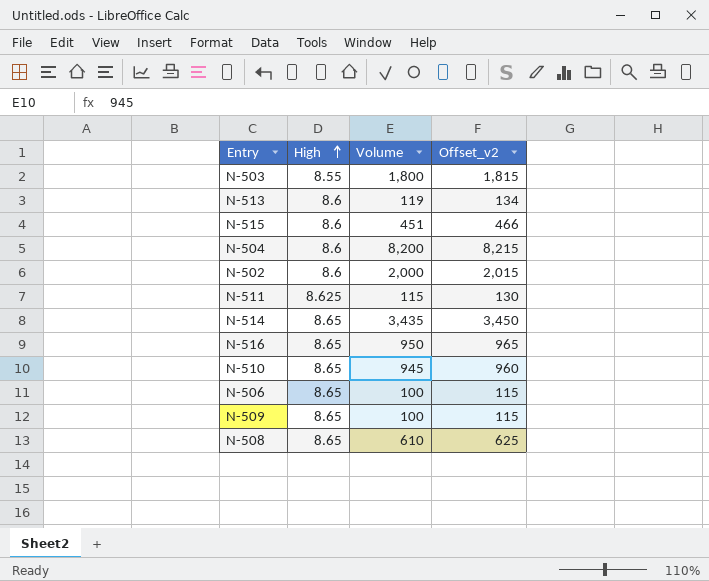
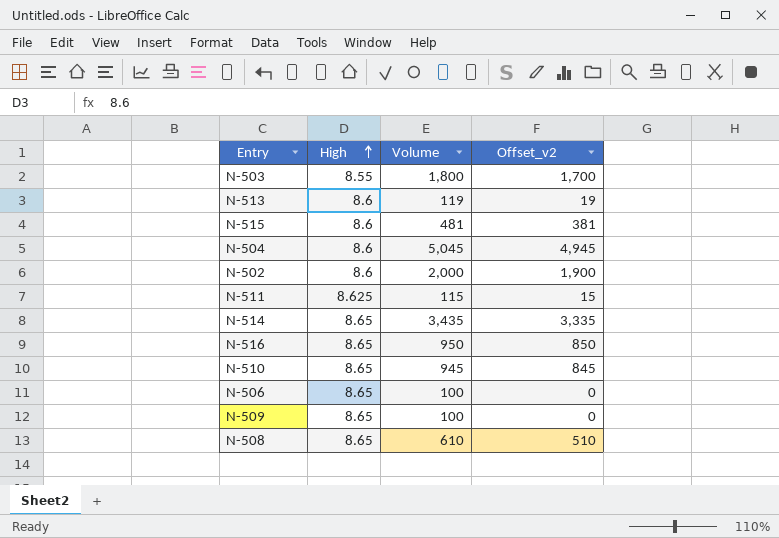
column Offset_v2 | formula: [Volume] + 15 -> [Volume] - 100
N-515 | Volume: 451 -> 481
N-504 | Volume: 8,200 -> 5,045

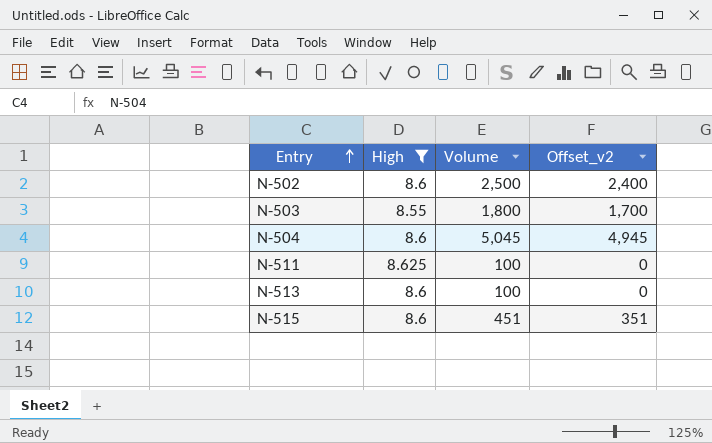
filter: none -> High != 8.65
row order: High ascending -> Entry ascending
N-502 | Volume: 2,000 -> 2,500
N-502 | Offset_v2: 1,900 -> 2,400
N-511 | Volume: 115 -> 100
N-511 | Offset_v2: 15 -> 0
N-513 | Volume: 119 -> 100
N-513 | Offset_v2: 19 -> 0
N-515 | Volume: 481 -> 451
N-515 | Offset_v2: 381 -> 351

